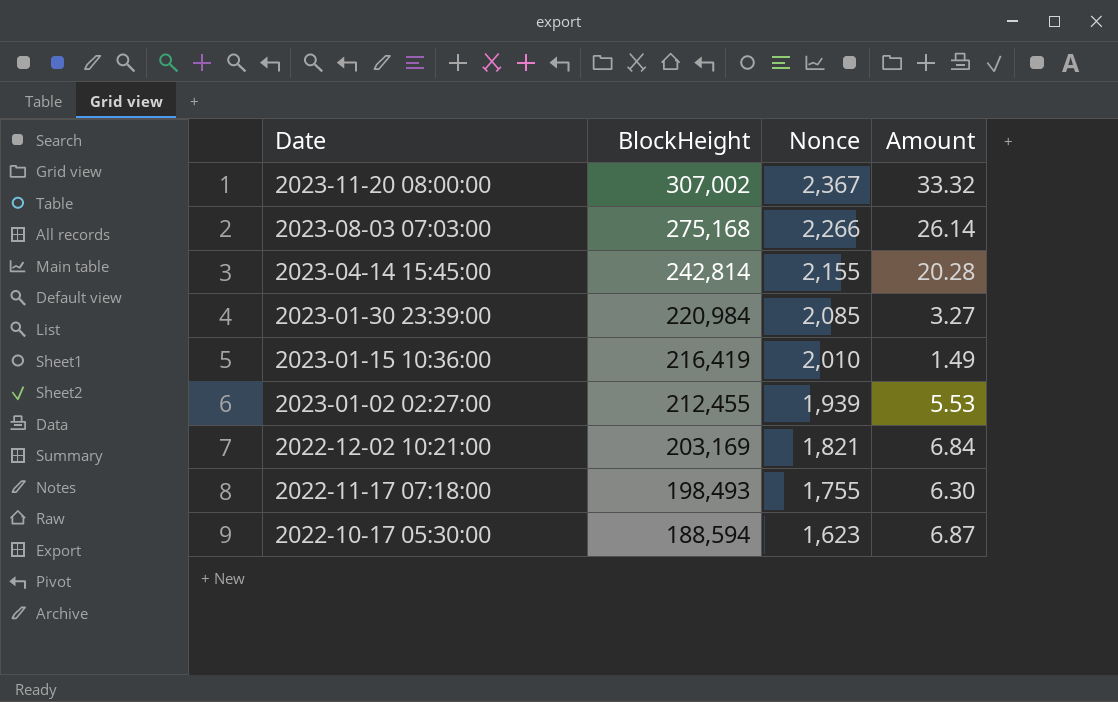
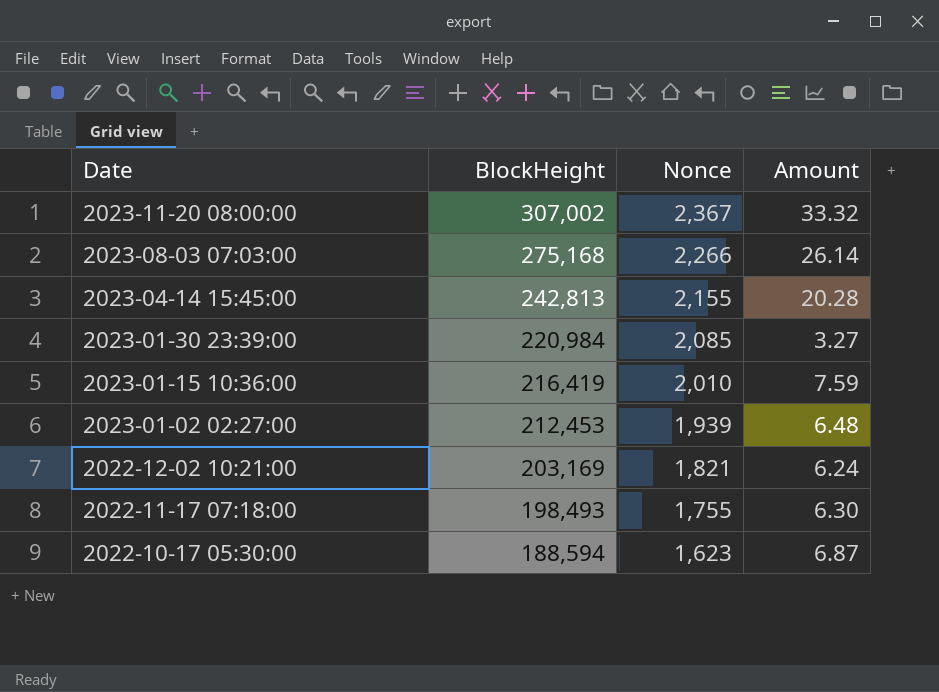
2023-04-14 15:45:00 | BlockHeight: 242,814 -> 242,813
2023-01-15 10:36:00 | Amount: 1.49 -> 7.59
2023-01-02 02:27:00 | BlockHeight: 212,455 -> 212,453
2023-01-02 02:27:00 | Amount: 5.53 -> 6.48
2022-12-02 10:21:00 | Amount: 6.84 -> 6.24

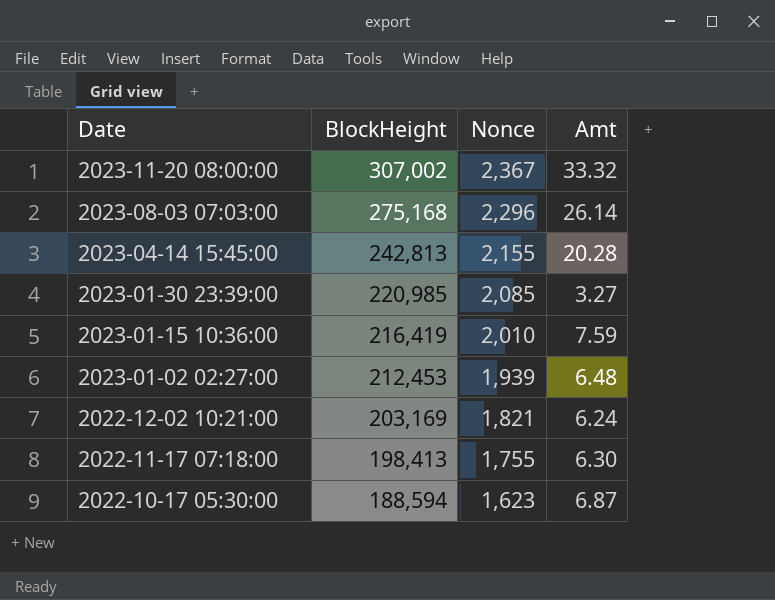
column name: Amount -> Amt
2023-08-03 07:03:00 | Nonce: 2,266 -> 2,296
2023-01-30 23:39:00 | BlockHeight: 220,984 -> 220,985
2022-11-17 07:18:00 | BlockHeight: 198,493 -> 198,413

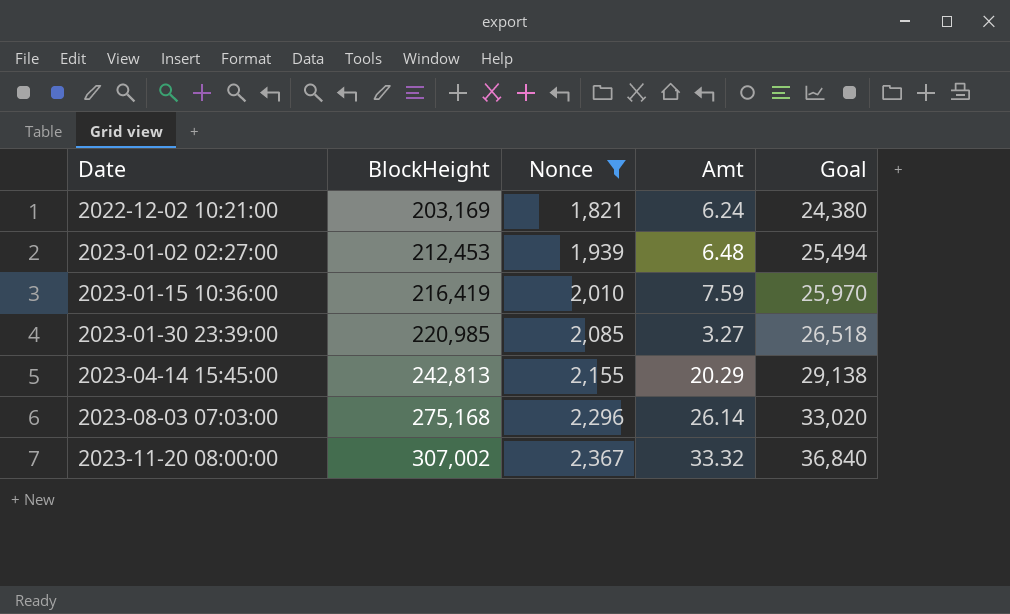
filter: none -> Nonce >= 1,821
row order: Date descending -> Date ascending
column Goal | formula: none -> [BlockHeight] * 0.12
2023-04-14 15:45:00 | Amt: 20.28 -> 20.29

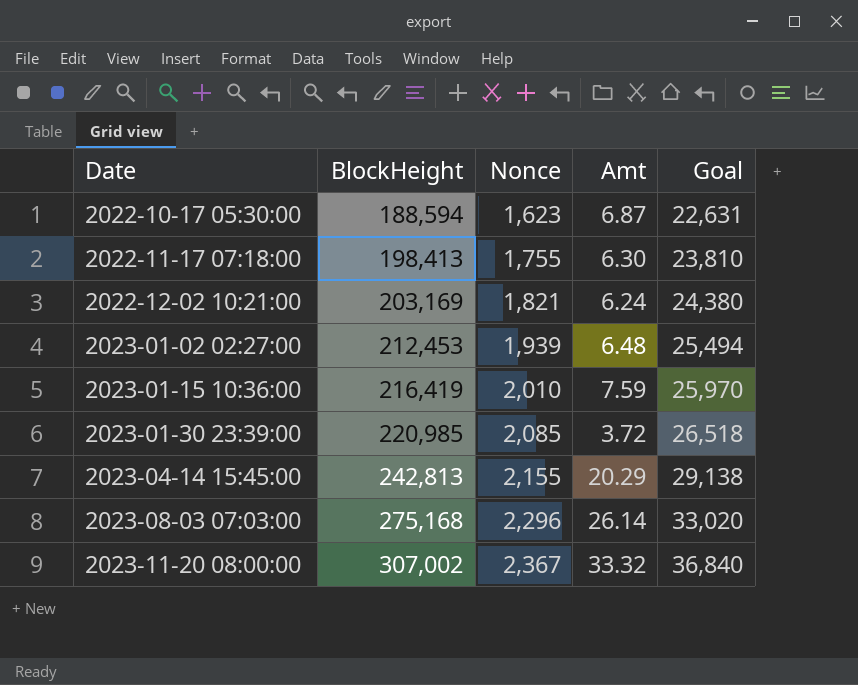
filter: Nonce >= 1,821 -> none
2023-01-30 23:39:00 | Amt: 3.27 -> 3.72

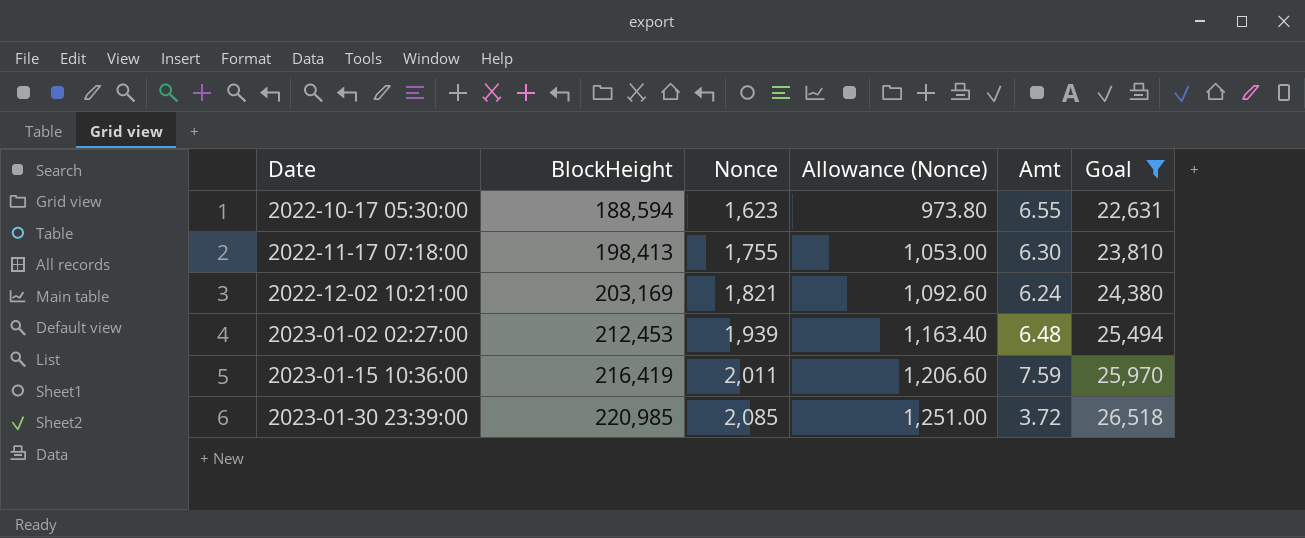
filter: none -> Goal <= 26,518
column Allowance (Nonce) | formula: none -> [Nonce] * 0.6
2022-10-17 05:30:00 | Amt: 6.87 -> 6.55
2023-01-15 10:36:00 | Nonce: 2,010 -> 2,011

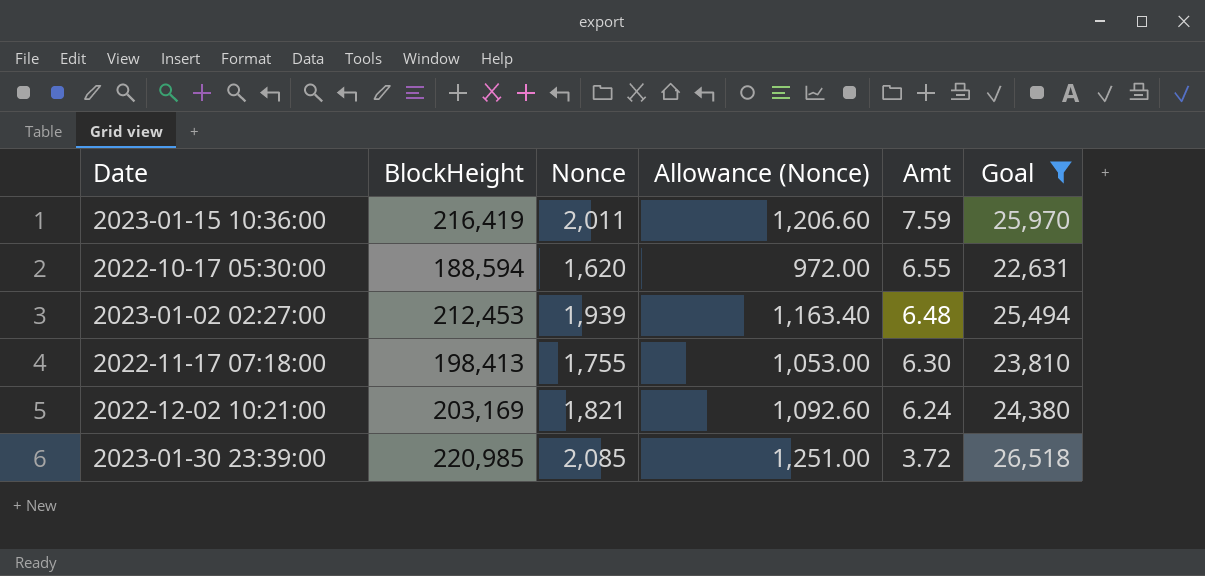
row order: Date ascending -> Amt descending
2022-10-17 05:30:00 | Nonce: 1,623 -> 1,620
2022-10-17 05:30:00 | Allowance (Nonce): 973.80 -> 972.00

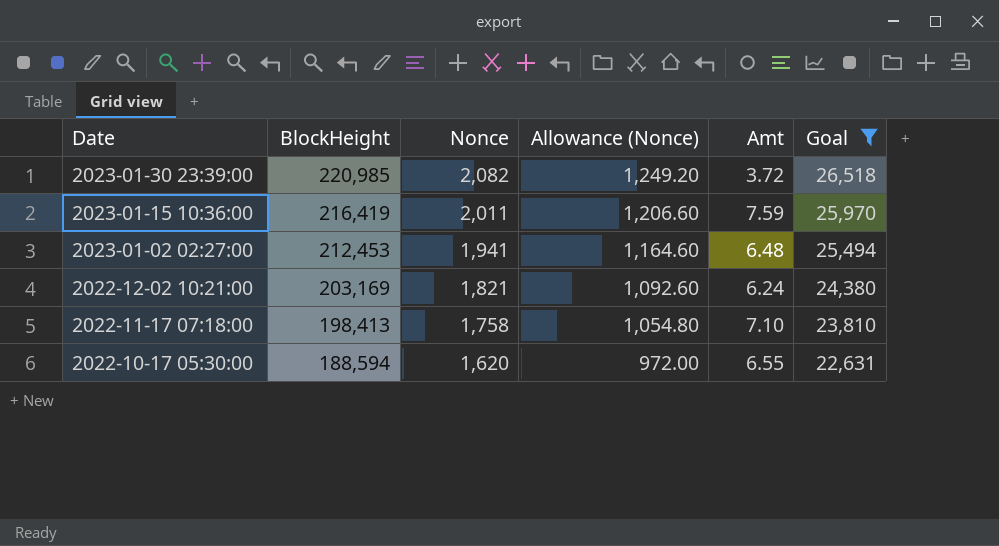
row order: Amt descending -> Date descending
2023-01-30 23:39:00 | Nonce: 2,085 -> 2,082
2023-01-30 23:39:00 | Allowance (Nonce): 1,251.00 -> 1,249.20
2023-01-02 02:27:00 | Nonce: 1,939 -> 1,941
2023-01-02 02:27:00 | Allowance (Nonce): 1,163.40 -> 1,164.60
2022-11-17 07:18:00 | Nonce: 1,755 -> 1,758
2022-11-17 07:18:00 | Allowance (Nonce): 1,053.00 -> 1,054.80
2022-11-17 07:18:00 | Amt: 6.30 -> 7.10

